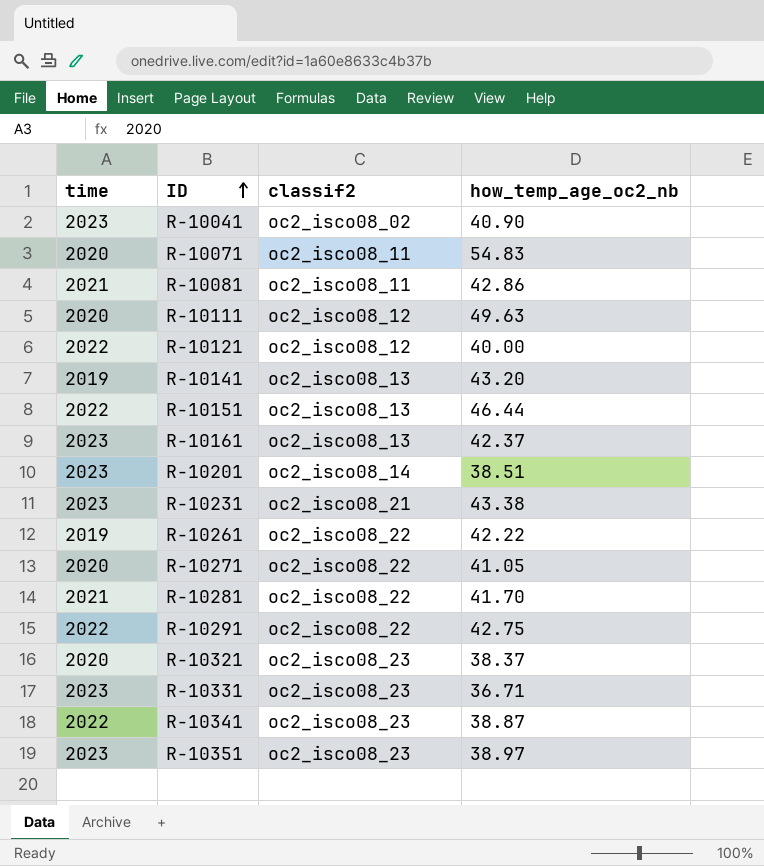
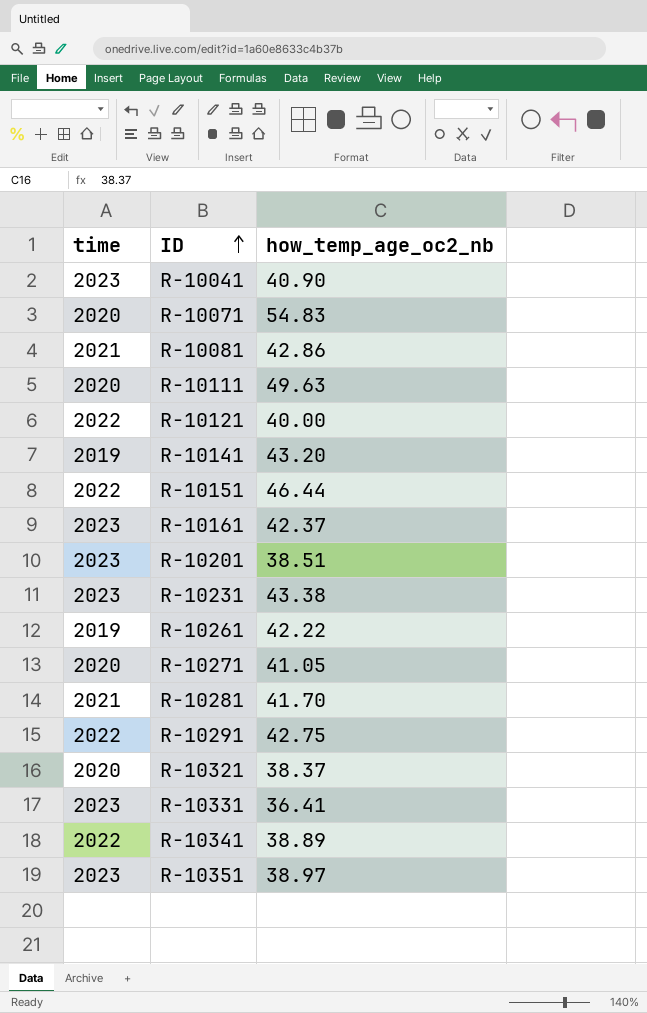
column classif2 | position: 3 -> none
R-10331 | how_temp_age_oc2_nb: 36.71 -> 36.41
R-10341 | how_temp_age_oc2_nb: 38.87 -> 38.89

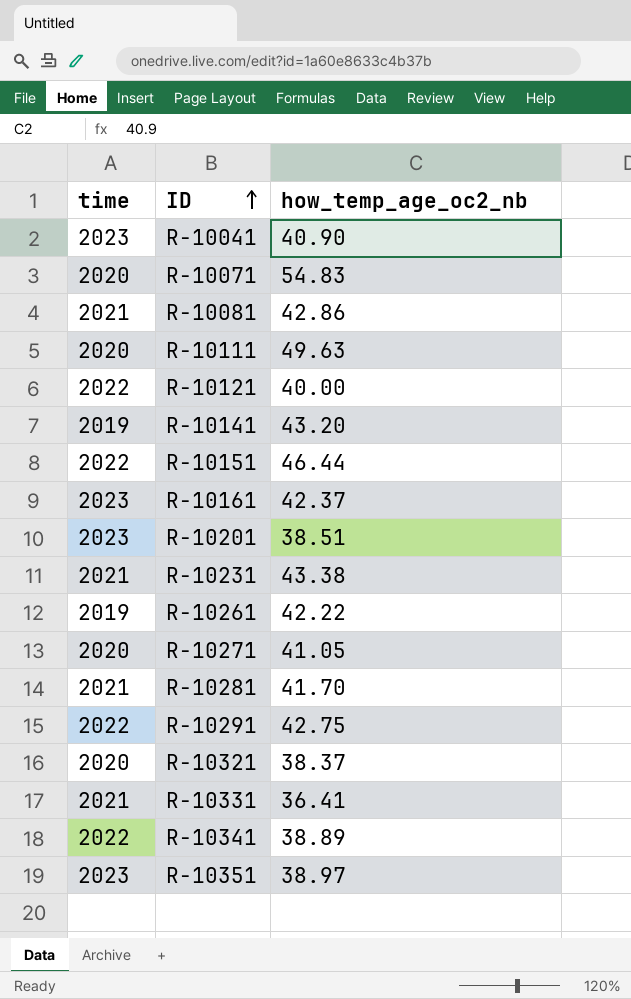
R-10231 | time: 2023 -> 2021
R-10331 | time: 2023 -> 2021

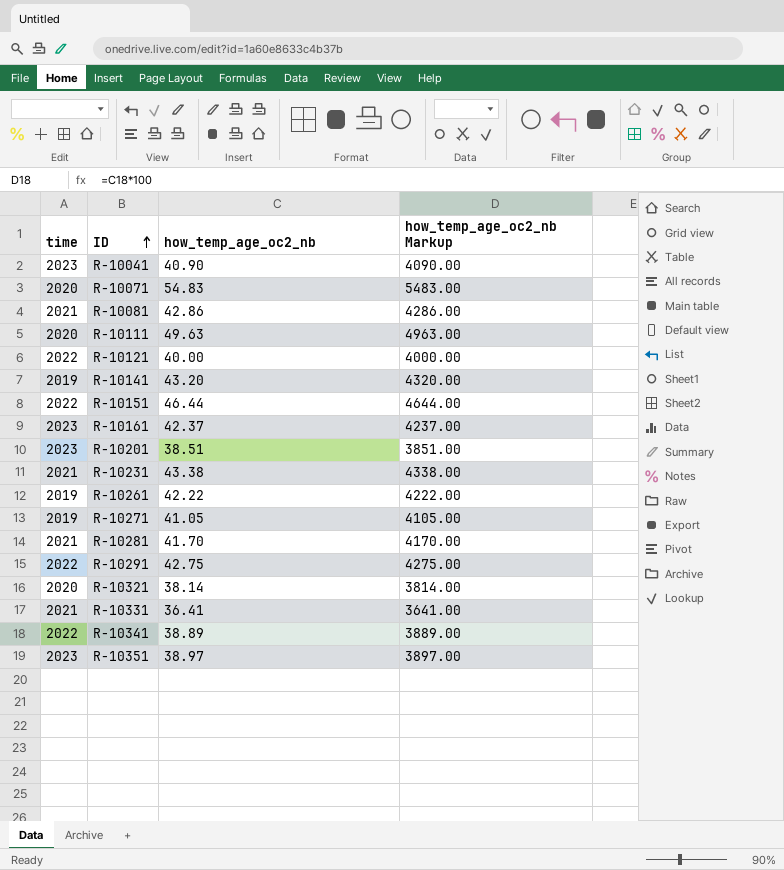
column how_temp_age_oc2_nb Markup | formula: none -> [how_temp_age_oc2_nb] * 100
R-10271 | time: 2020 -> 2019
R-10321 | how_temp_age_oc2_nb: 38.37 -> 38.14

